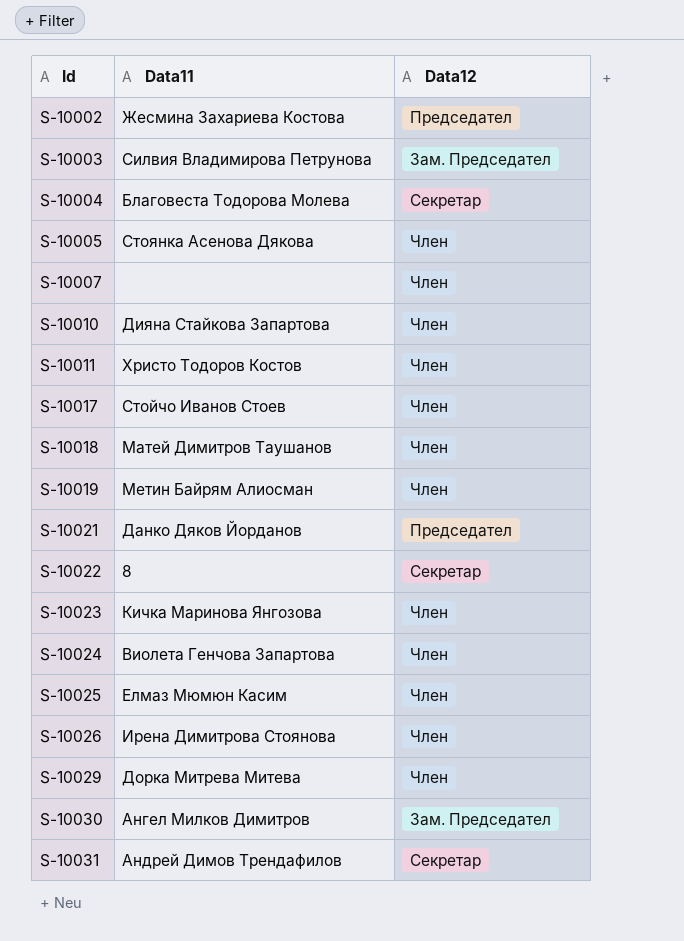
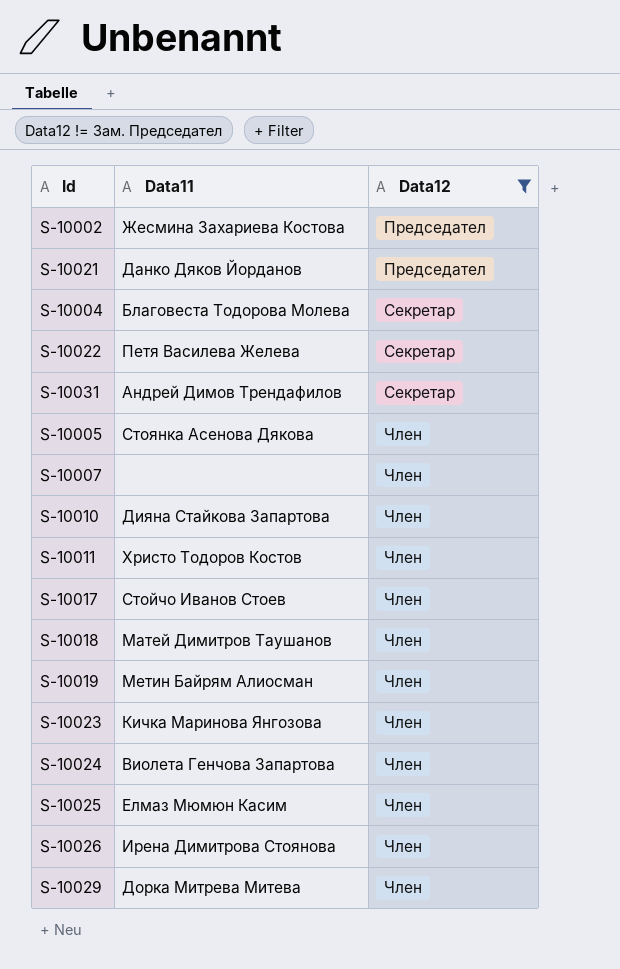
filter: none -> Data12 != Зам. Председател
row order: Id ascending -> Data12 ascending
S-10022 | Data11: 8 -> Петя Василева Желева

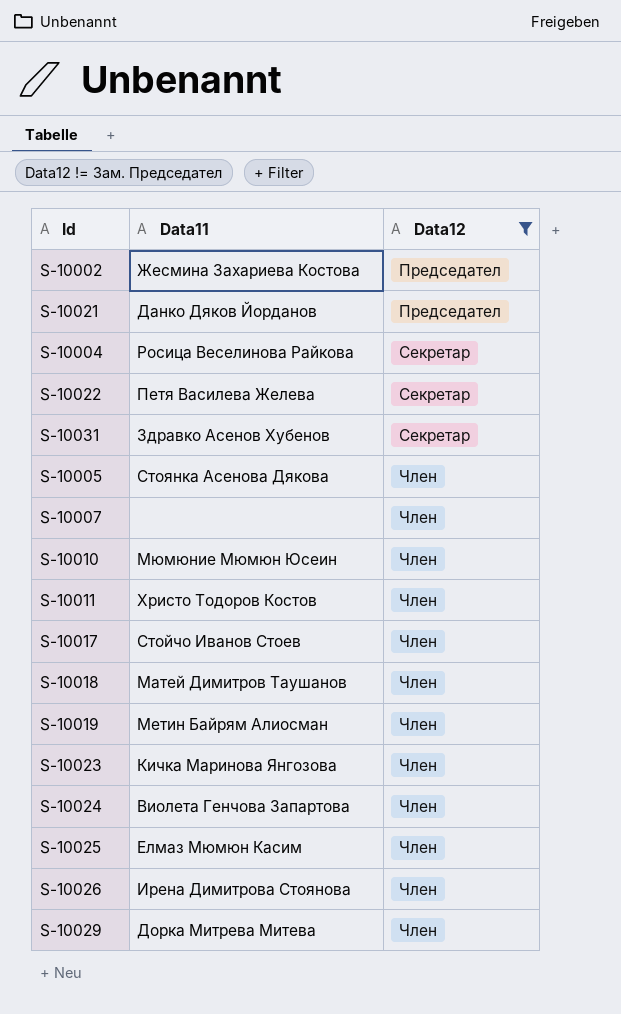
S-10004 | Data11: Благовеста Тодорова Молева -> Росица Веселинова Райкова
S-10031 | Data11: Андрей Димов Трендафилов -> Здравко Асенов Хубенов
S-10010 | Data11: Дияна Стайкова Запартова -> Мюмюние Мюмюн Юсеин

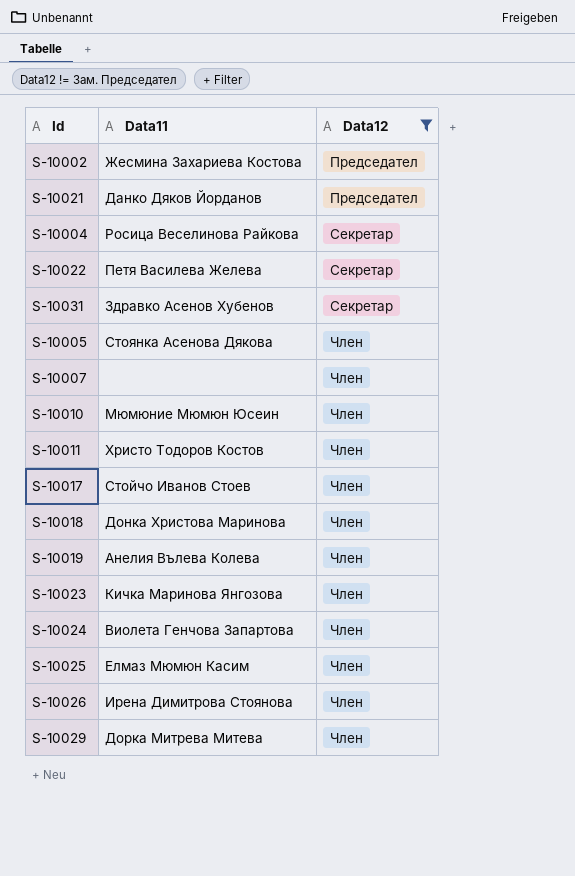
S-10018 | Data11: Матей Димитров Таушанов -> Донка Христова Маринова
S-10019 | Data11: Метин Байрям Алиосман -> Анелия Вълева Колева

